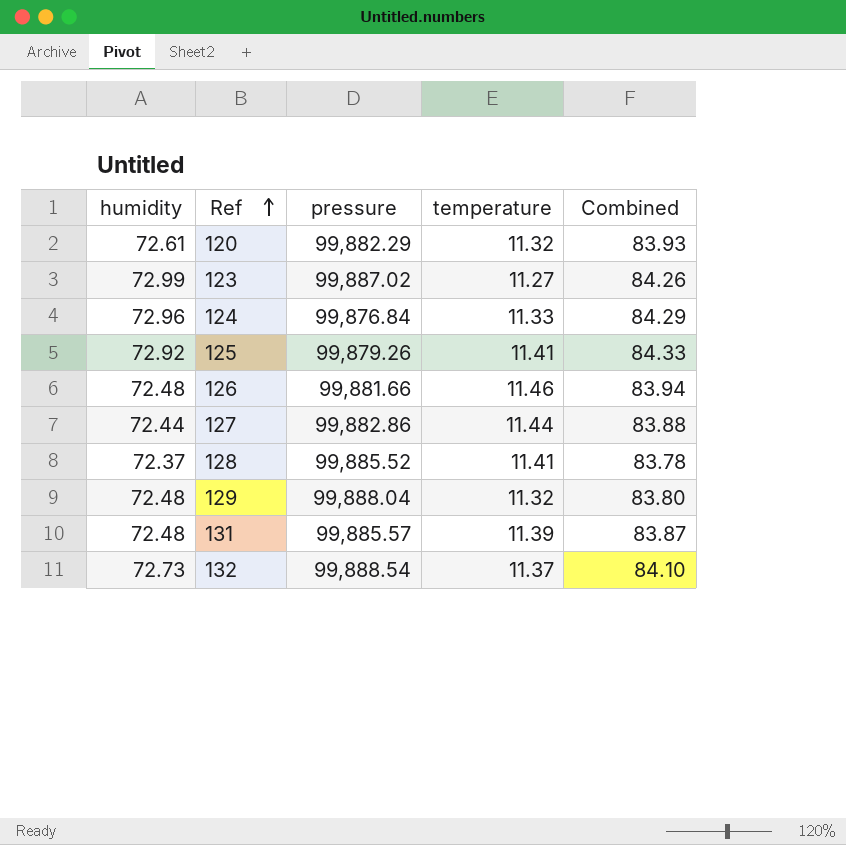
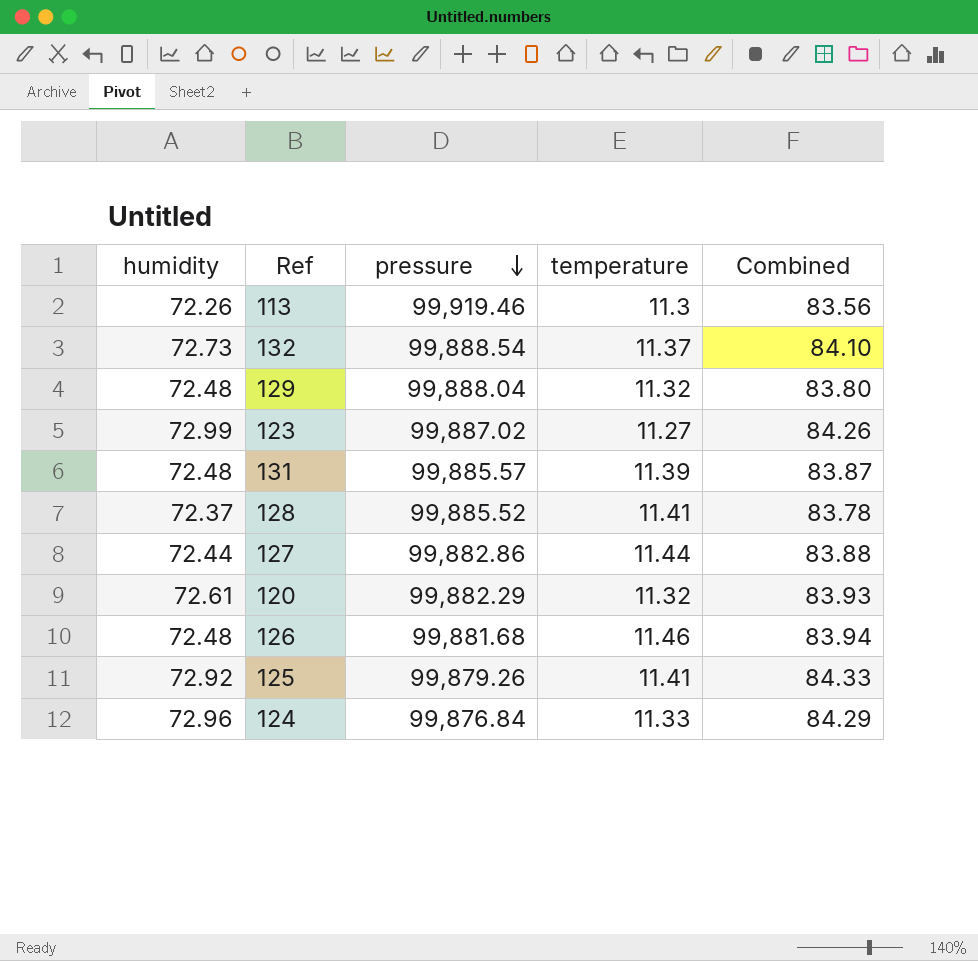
row order: Ref ascending -> pressure descending
row 113: none -> 72.26 | 99,919.46 | 11.3 | 83.56
126 | pressure: 99,881.66 -> 99,881.68

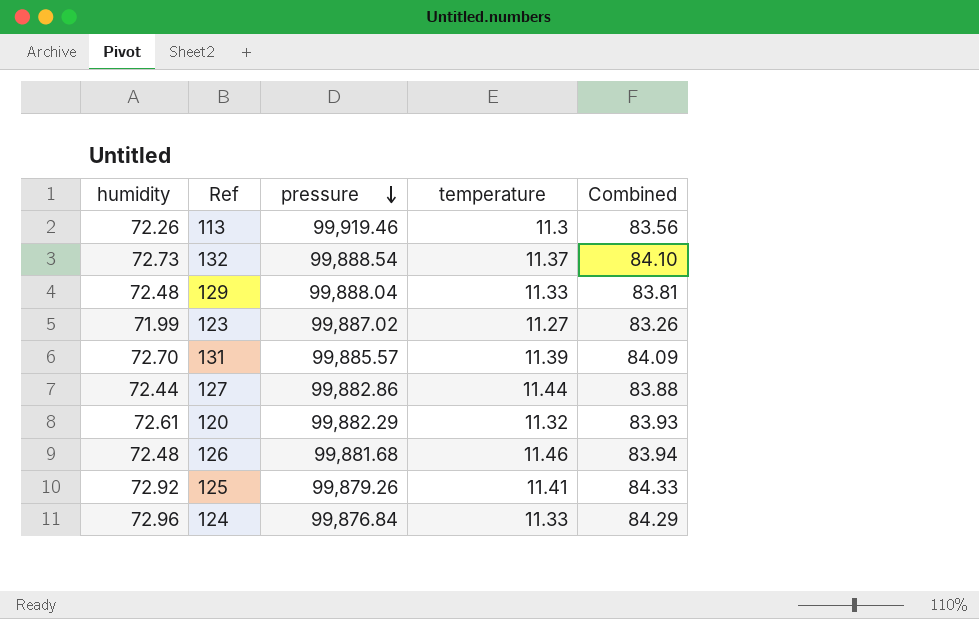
row 128: 72.37 | 99,885.52 | 11.41 | 83.78 -> none
129 | temperature: 11.32 -> 11.33
129 | Combined: 83.80 -> 83.81
123 | humidity: 72.99 -> 71.99
123 | Combined: 84.26 -> 83.26
131 | humidity: 72.48 -> 72.70
131 | Combined: 83.87 -> 84.09

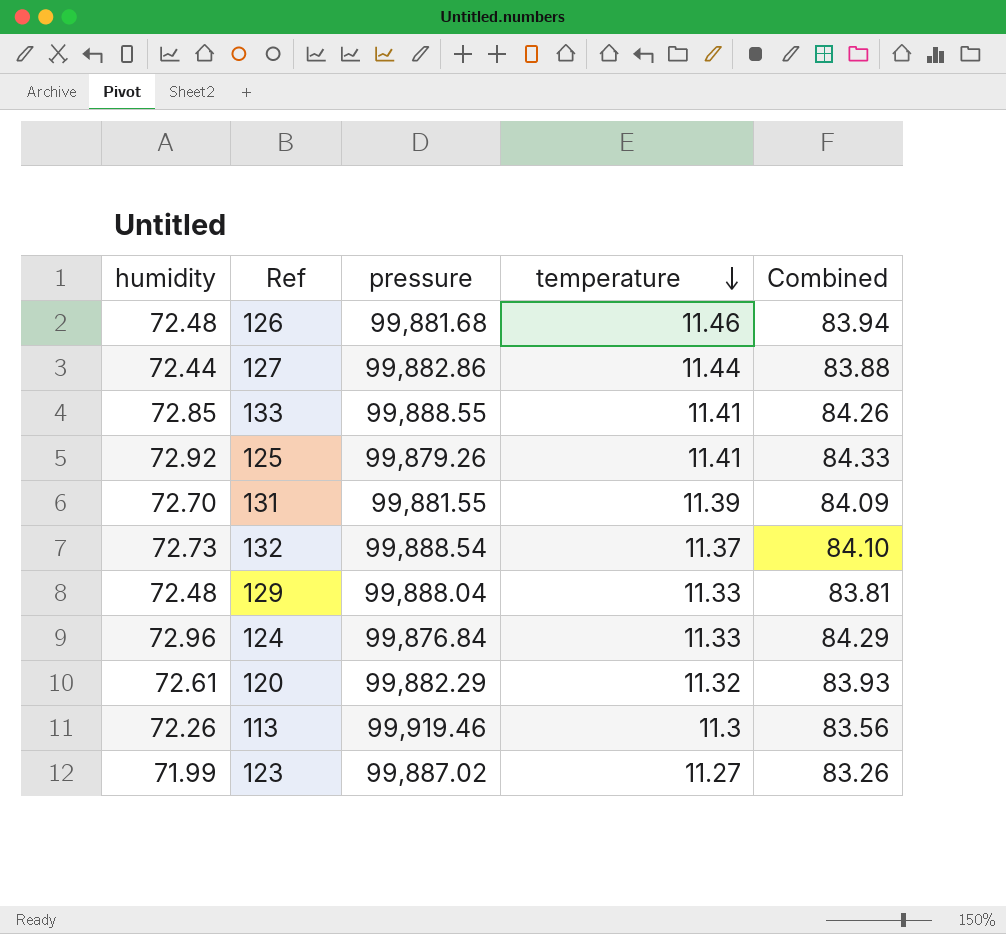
row order: pressure descending -> temperature descending
row 133: none -> 72.85 | 99,888.55 | 11.41 | 84.26
131 | pressure: 99,885.57 -> 99,881.55

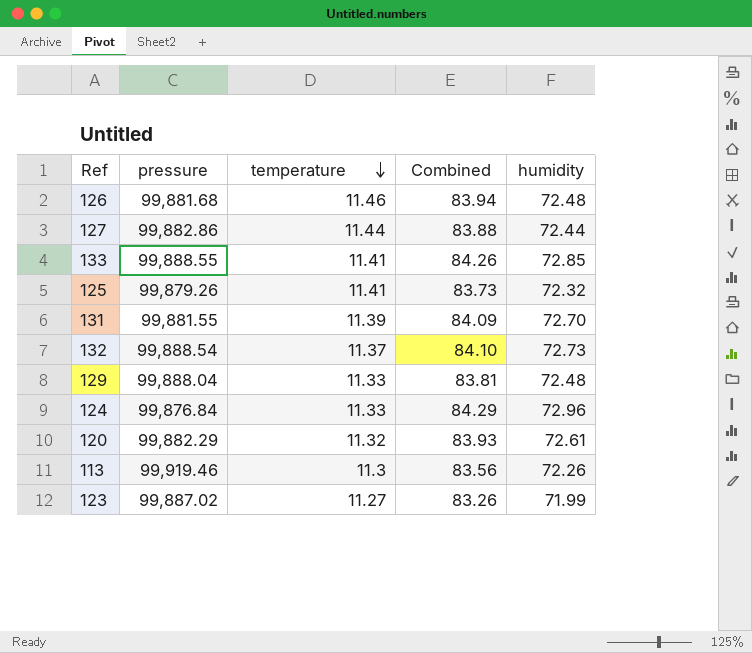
column humidity | position: 1 -> 5
125 | Combined: 84.33 -> 83.73
125 | humidity: 72.92 -> 72.32

